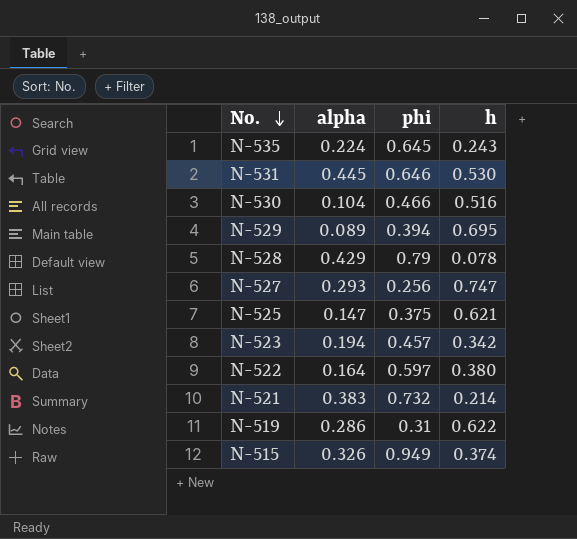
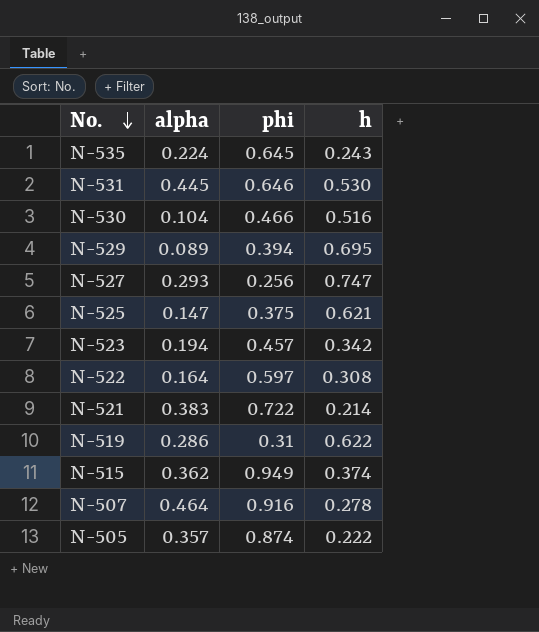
row N-528: 0.429 | 0.79 | 0.078 -> none
N-522 | h: 0.380 -> 0.308
N-521 | phi: 0.732 -> 0.722
N-515 | alpha: 0.326 -> 0.362
row N-507: none -> 0.464 | 0.916 | 0.278
row N-505: none -> 0.357 | 0.874 | 0.222

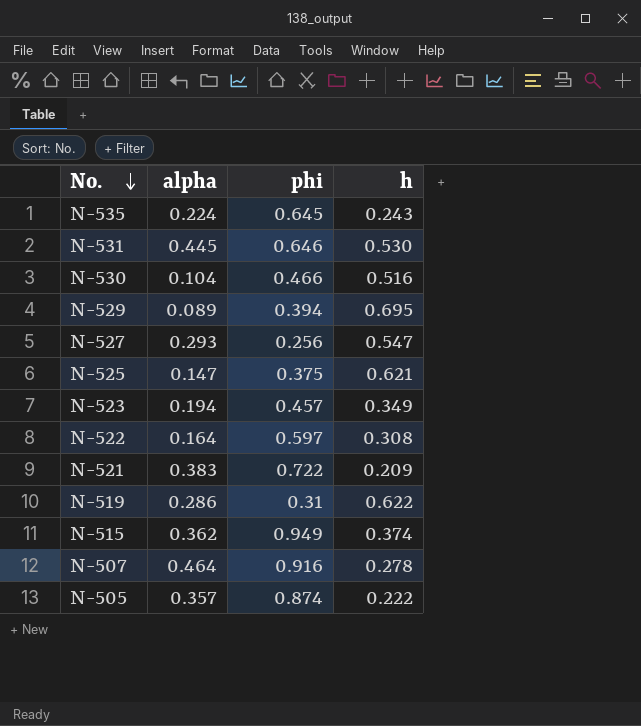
N-527 | h: 0.747 -> 0.547
N-523 | h: 0.342 -> 0.349
N-521 | h: 0.214 -> 0.209

